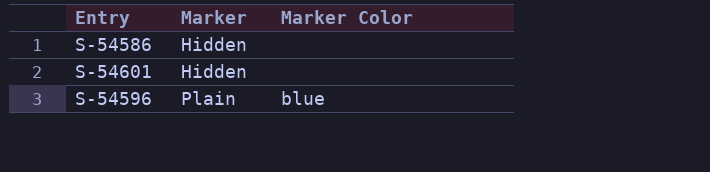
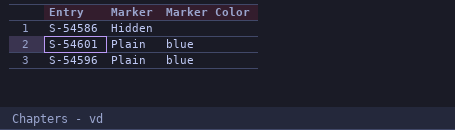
S-54601 | Marker: Hidden -> Plain
S-54601 | Marker Color: none -> blue

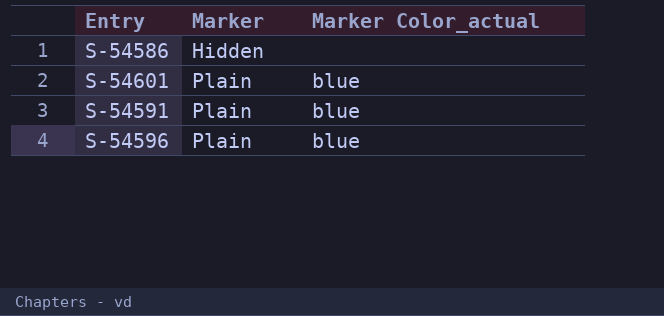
column name: Marker Color -> Marker Color_actual
row S-54591: none -> Plain | blue

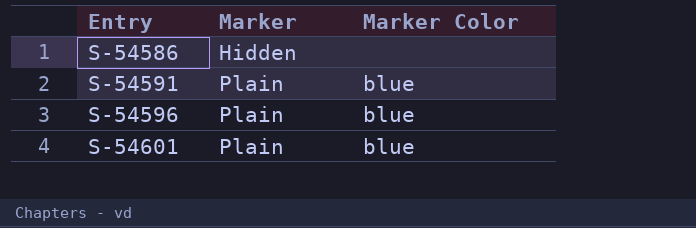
row order: Marker ascending -> Entry ascending
column name: Marker Color_actual -> Marker Color

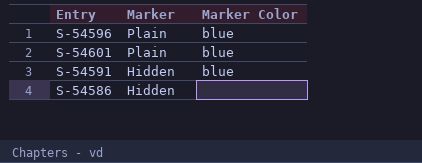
row order: Entry ascending -> Marker descending
S-54591 | Marker: Plain -> Hidden

